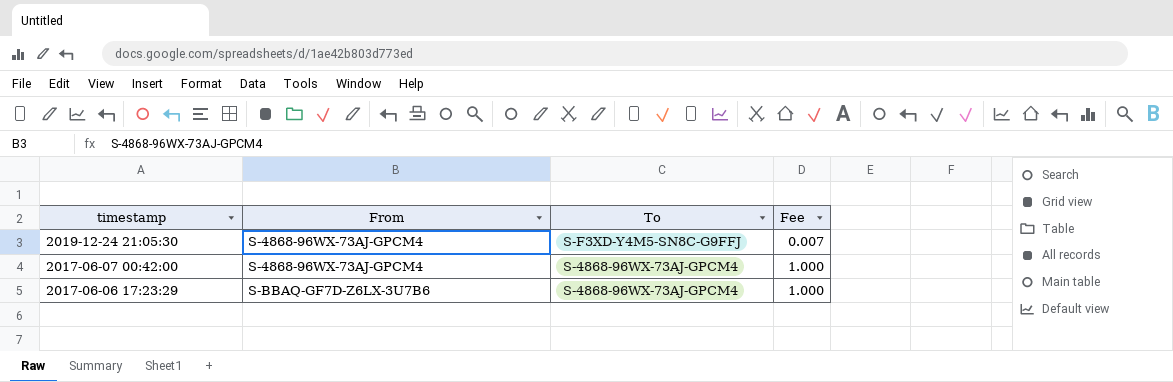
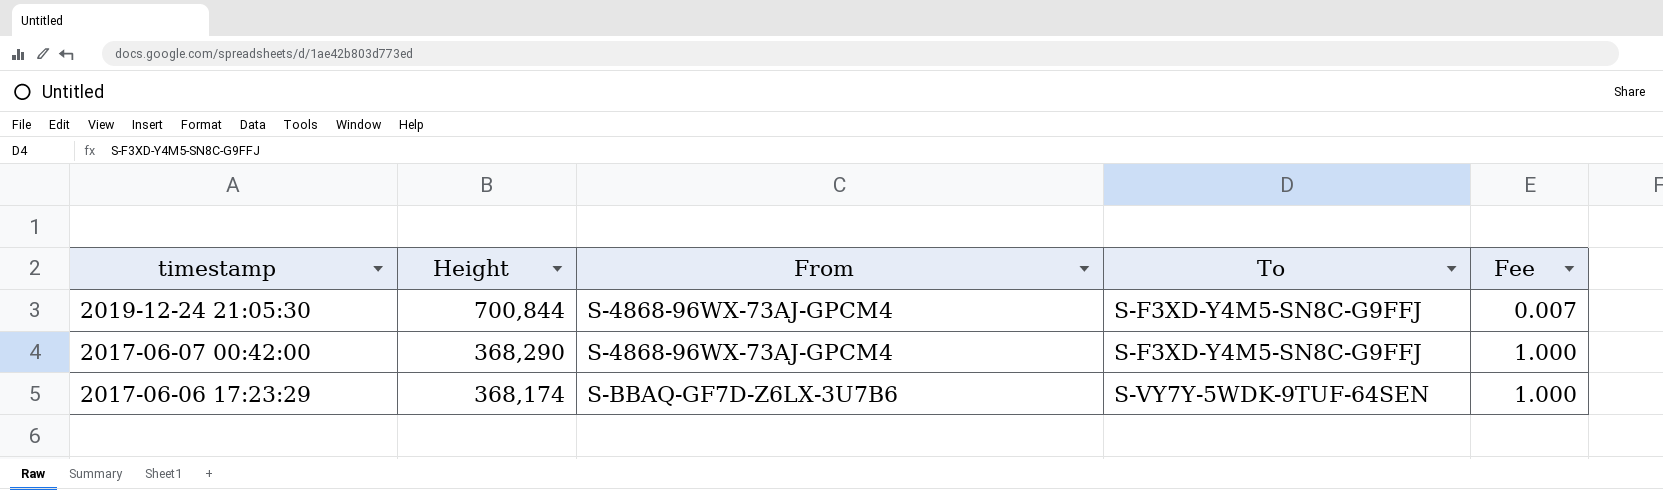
column Height | position: none -> 2
2017-06-07 00:42:00 | To: S-4868-96WX-73AJ-GPCM4 -> S-F3XD-Y4M5-SN8C-G9FFJ
2017-06-06 17:23:29 | To: S-4868-96WX-73AJ-GPCM4 -> S-VY7Y-5WDK-9TUF-64SEN

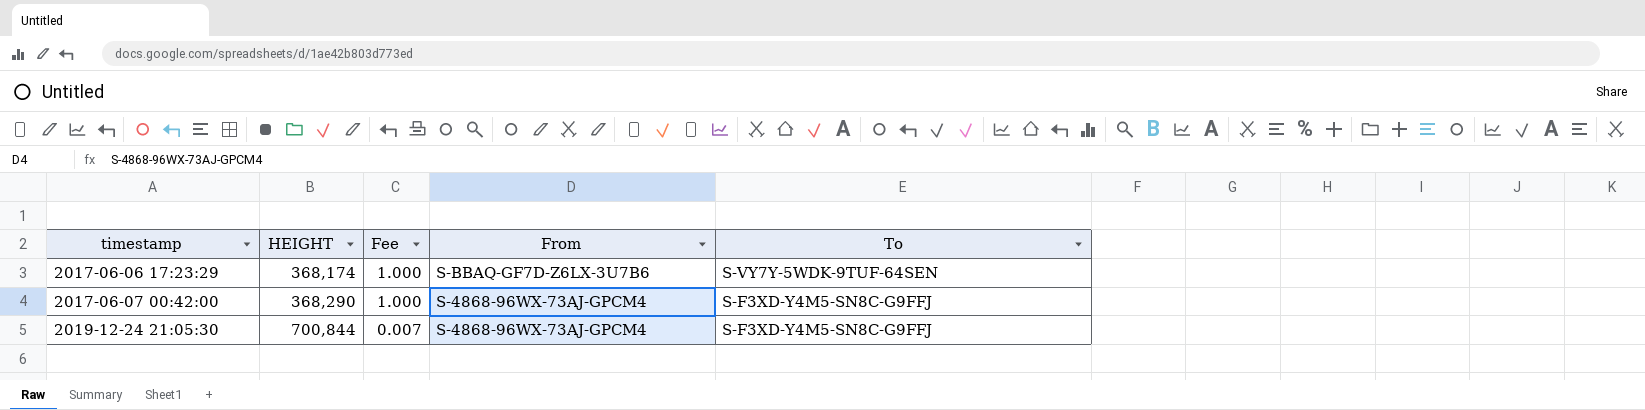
row order: timestamp descending -> timestamp ascending
column name: Height -> HEIGHT
column Fee | position: 5 -> 3

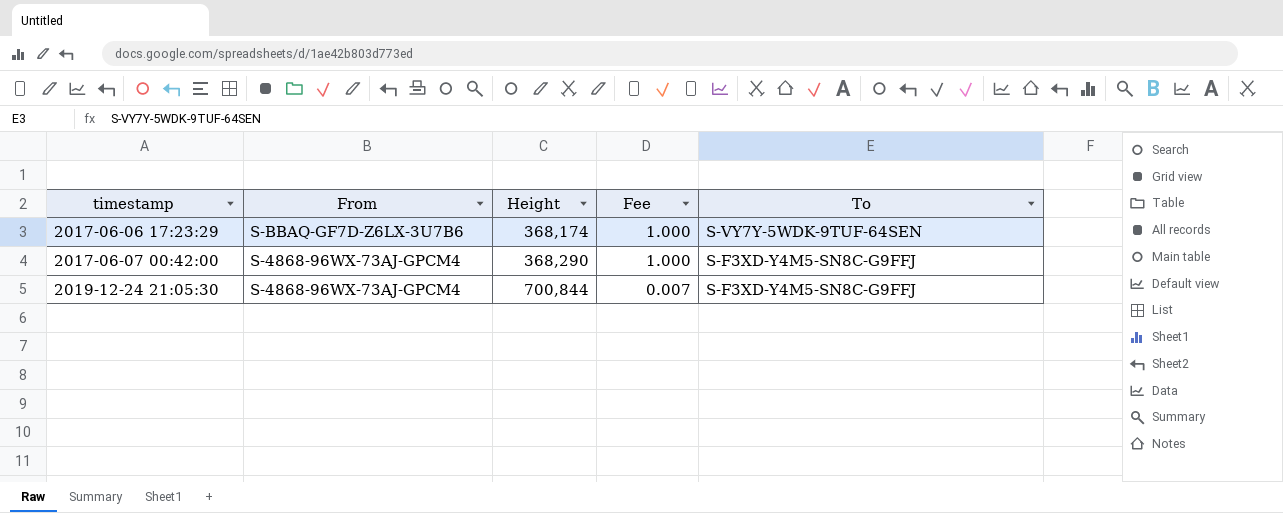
column From | position: 4 -> 2
column name: HEIGHT -> Height

